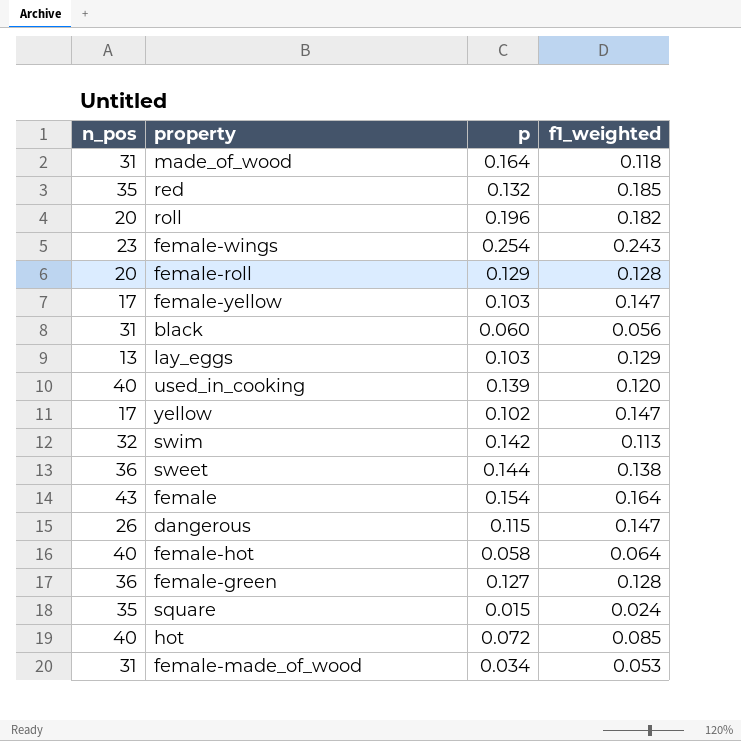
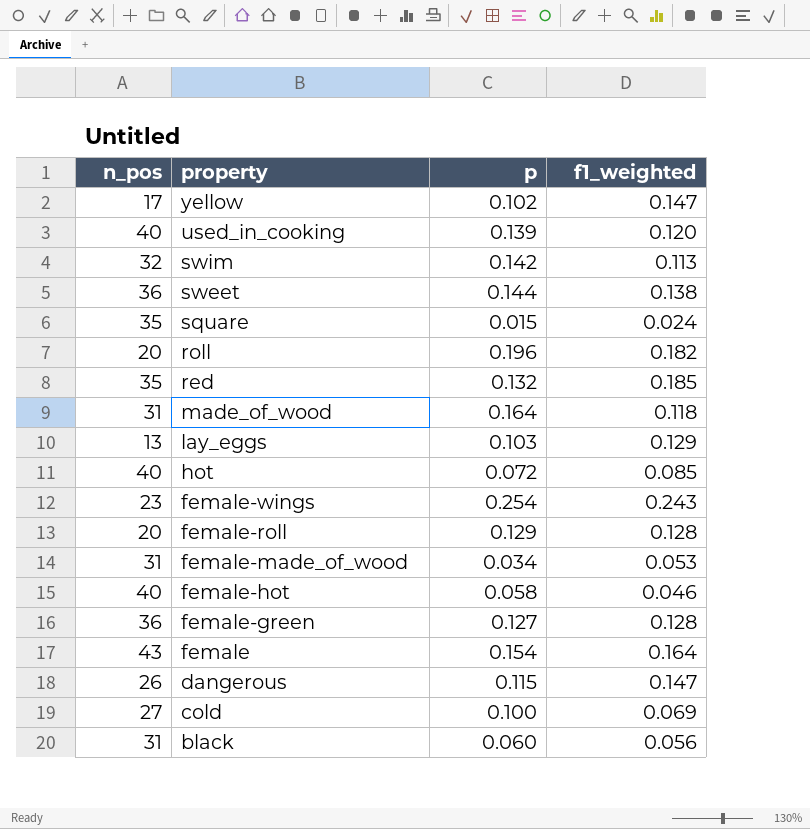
row order: none -> property descending
row female-yellow: 17 | 0.103 | 0.147 -> none
female-hot | f1_weighted: 0.064 -> 0.046
row cold: none -> 27 | 0.100 | 0.069

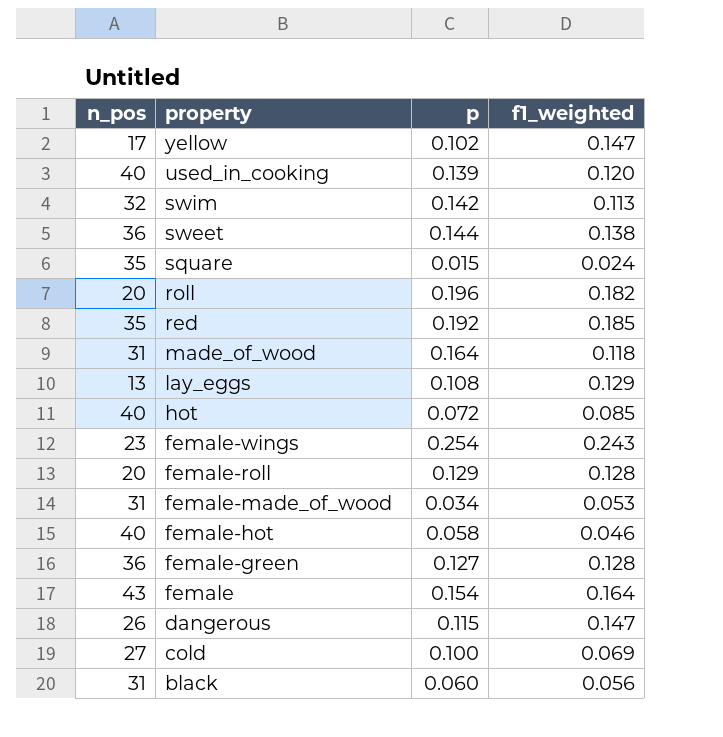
red | p: 0.132 -> 0.192
lay_eggs | p: 0.103 -> 0.108

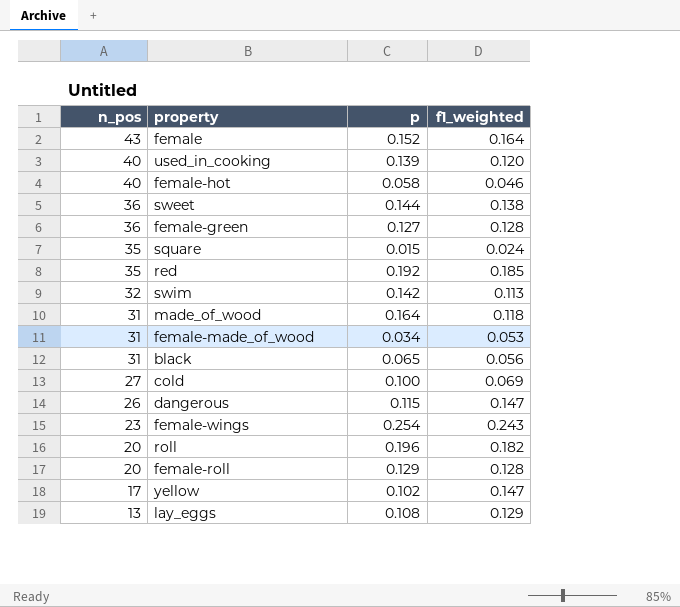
row order: property descending -> n_pos descending
row hot: 40 | 0.072 | 0.085 -> none
female | p: 0.154 -> 0.152
black | p: 0.060 -> 0.065

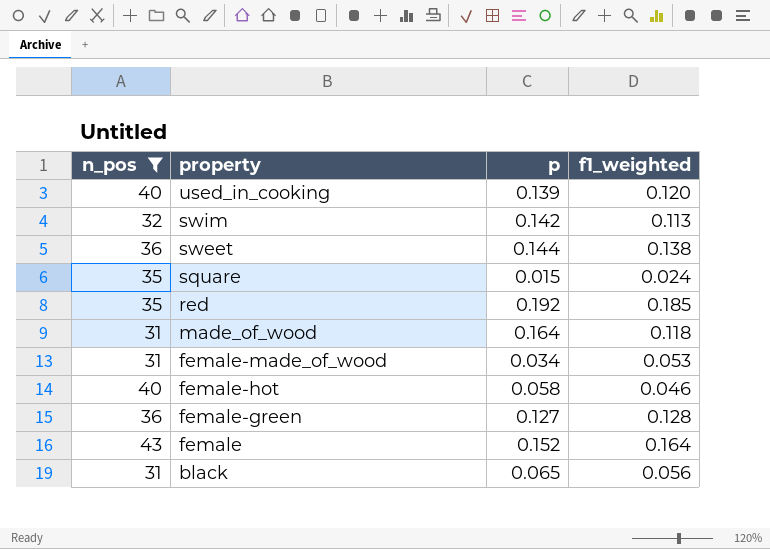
filter: none -> n_pos >= 31
row order: n_pos descending -> property descending

